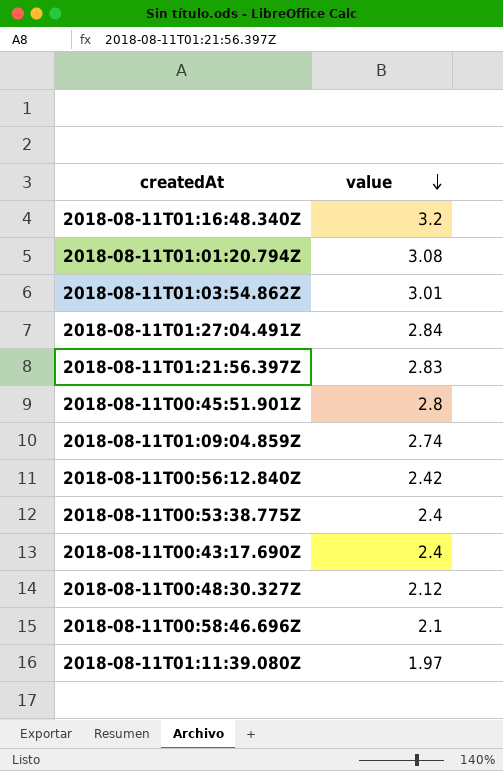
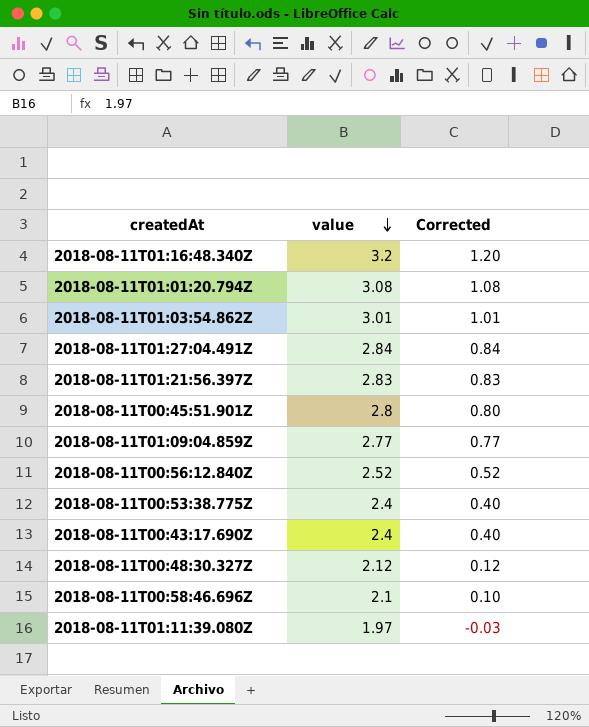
column Corrected | formula: none -> [value] - 2
2018-08-11T01:09:04.859Z | value: 2.74 -> 2.77
2018-08-11T00:56:12.840Z | value: 2.42 -> 2.52

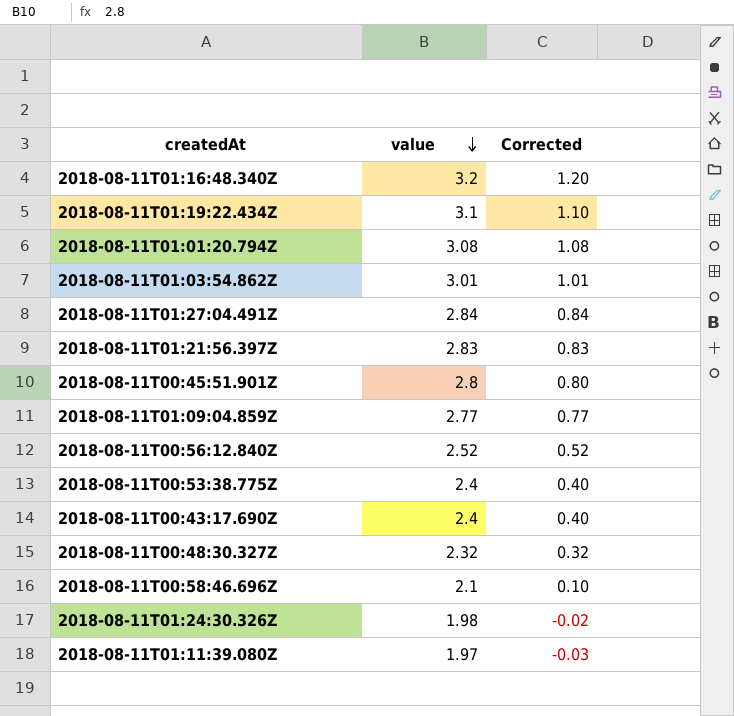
row 2018-08-11T01:19:22.434Z: none -> 3.1 | 1.10
2018-08-11T00:48:30.327Z | value: 2.12 -> 2.32
2018-08-11T00:48:30.327Z | Corrected: 0.12 -> 0.32
row 2018-08-11T01:24:30.326Z: none -> 1.98 | -0.02

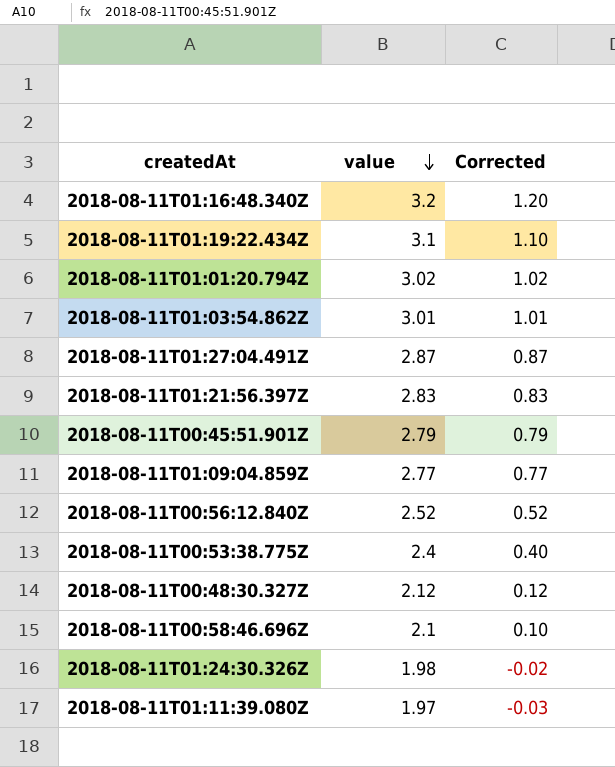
row 2018-08-11T00:43:17.690Z: 2.4 | 0.40 -> none
2018-08-11T01:01:20.794Z | value: 3.08 -> 3.02
2018-08-11T01:01:20.794Z | Corrected: 1.08 -> 1.02
2018-08-11T01:27:04.491Z | value: 2.84 -> 2.87
2018-08-11T01:27:04.491Z | Corrected: 0.84 -> 0.87
2018-08-11T00:45:51.901Z | value: 2.8 -> 2.79
2018-08-11T00:45:51.901Z | Corrected: 0.80 -> 0.79
2018-08-11T00:48:30.327Z | value: 2.32 -> 2.12
2018-08-11T00:48:30.327Z | Corrected: 0.32 -> 0.12

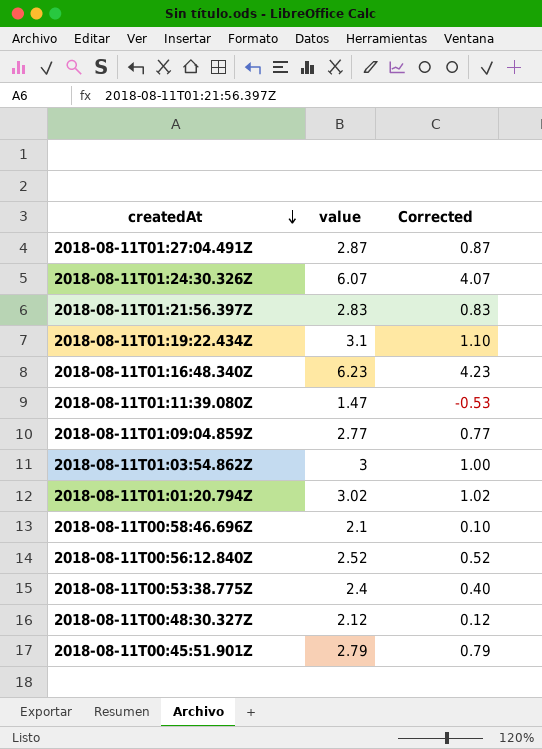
row order: value descending -> createdAt descending
2018-08-11T01:24:30.326Z | value: 1.98 -> 6.07
2018-08-11T01:24:30.326Z | Corrected: -0.02 -> 4.07
2018-08-11T01:16:48.340Z | value: 3.2 -> 6.23
2018-08-11T01:16:48.340Z | Corrected: 1.20 -> 4.23
2018-08-11T01:11:39.080Z | value: 1.97 -> 1.47
2018-08-11T01:11:39.080Z | Corrected: -0.03 -> -0.53
2018-08-11T01:03:54.862Z | value: 3.01 -> 3
2018-08-11T01:03:54.862Z | Corrected: 1.01 -> 1.00

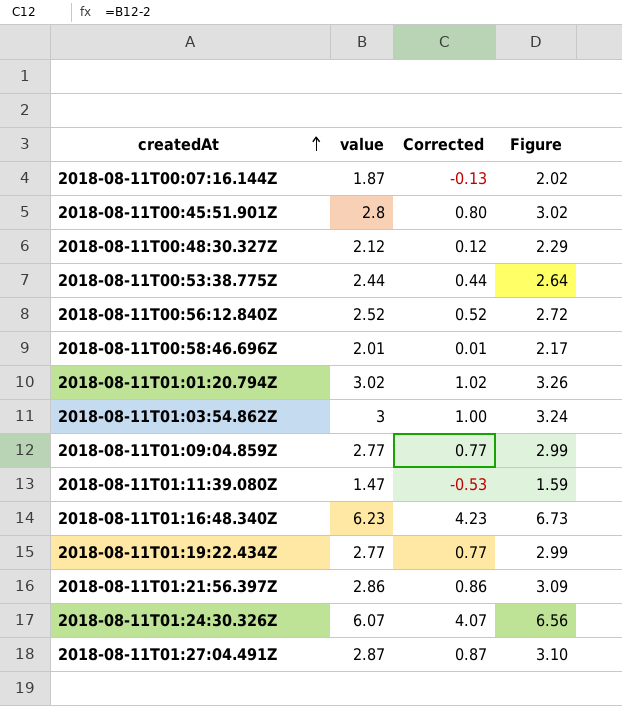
row order: createdAt descending -> createdAt ascending
column Figure | formula: none -> [value] * 1.08
row 2018-08-11T00:07:16.144Z: none -> 1.87 | -0.13 | 2.02
2018-08-11T00:45:51.901Z | value: 2.79 -> 2.8
2018-08-11T00:45:51.901Z | Corrected: 0.79 -> 0.80
2018-08-11T00:53:38.775Z | value: 2.4 -> 2.44
2018-08-11T00:53:38.775Z | Corrected: 0.40 -> 0.44
2018-08-11T00:58:46.696Z | value: 2.1 -> 2.01
2018-08-11T00:58:46.696Z | Corrected: 0.10 -> 0.01
2018-08-11T01:19:22.434Z | value: 3.1 -> 2.77
2018-08-11T01:19:22.434Z | Corrected: 1.10 -> 0.77
2018-08-11T01:21:56.397Z | value: 2.83 -> 2.86
2018-08-11T01:21:56.397Z | Corrected: 0.83 -> 0.86

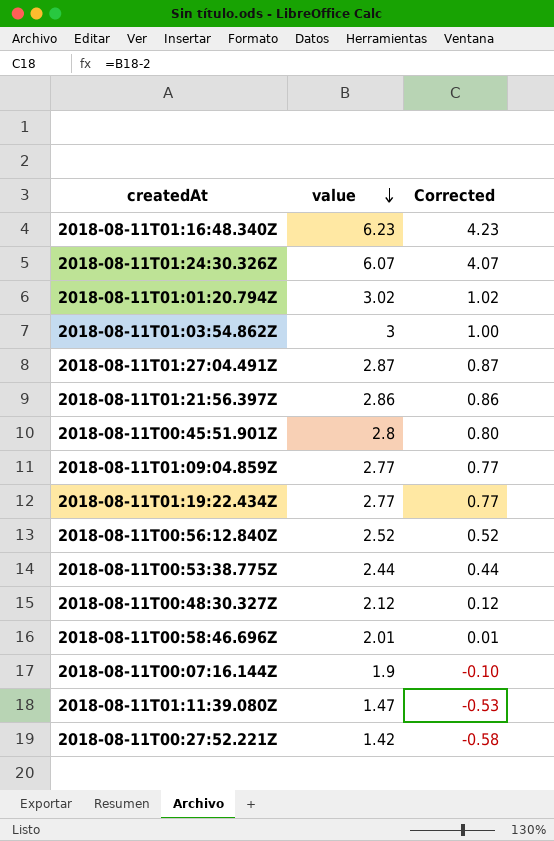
row order: createdAt ascending -> value descending
column Figure | formula: [value] * 1.08 -> none
2018-08-11T00:07:16.144Z | value: 1.87 -> 1.9
2018-08-11T00:07:16.144Z | Corrected: -0.13 -> -0.10
row 2018-08-11T00:27:52.221Z: none -> 1.42 | -0.58

